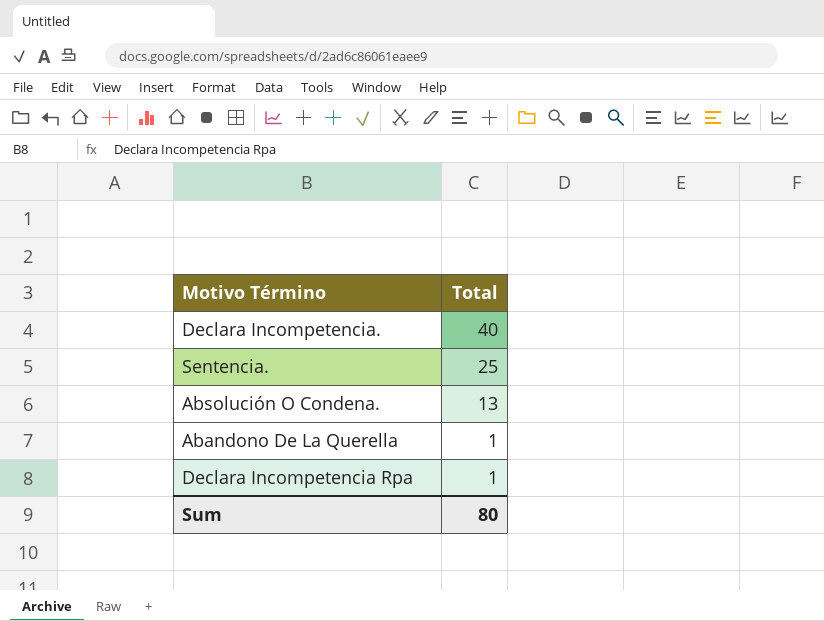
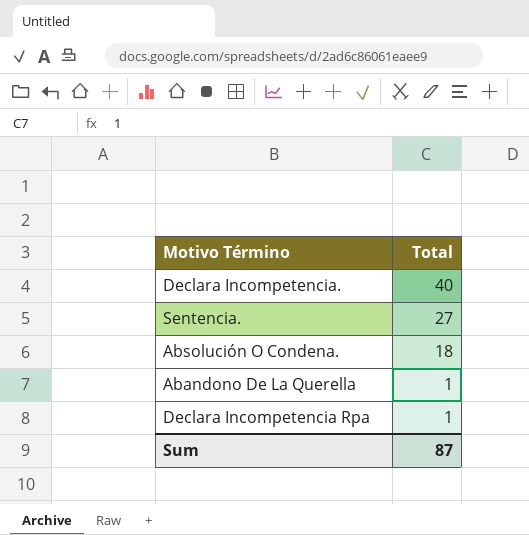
Sentencia. | Total: 25 -> 27
Absolución O Condena. | Total: 13 -> 18
Sum | Total: 80 -> 87

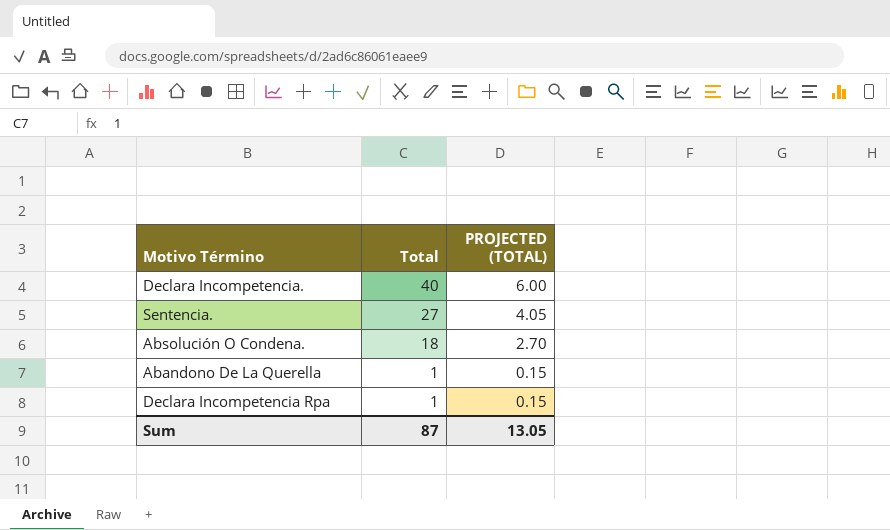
column PROJECTED (TOTAL) | formula: none -> [Total] * 0.15

